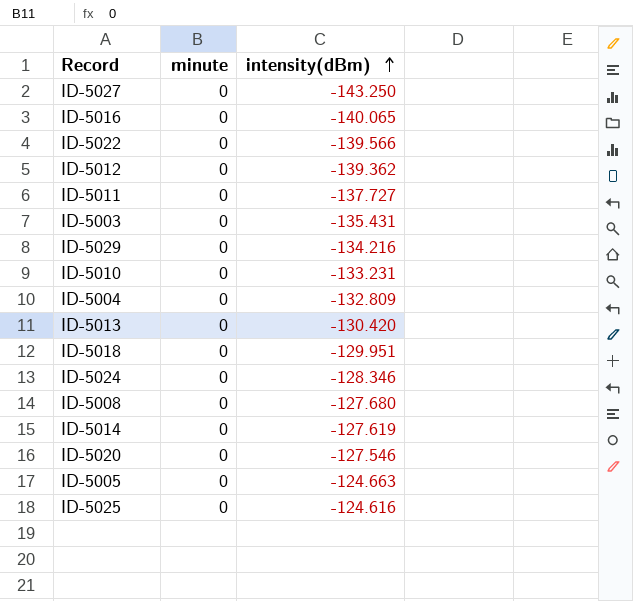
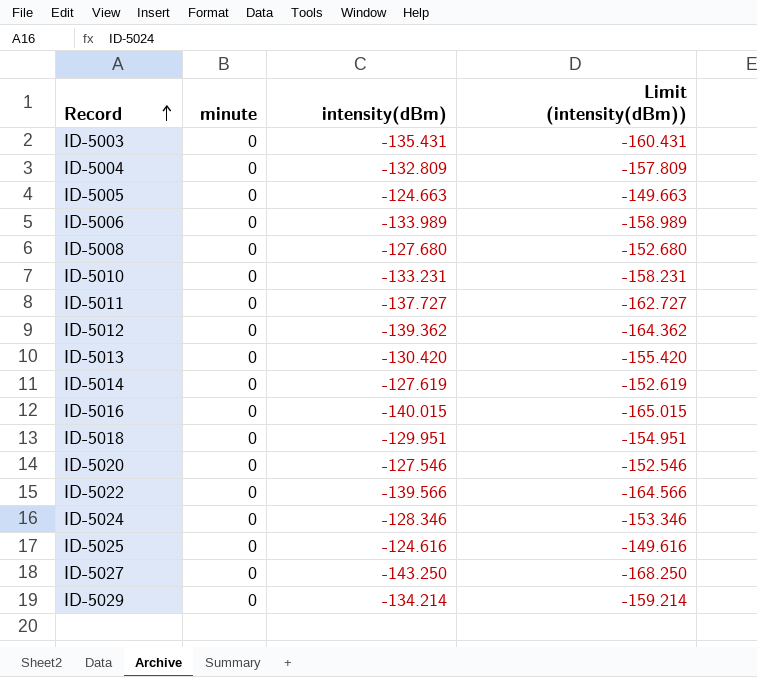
row order: intensity(dBm) ascending -> Record ascending
column Limit (intensity(dBm)) | formula: none -> [intensity(dBm)] - 25
row ID-5006: none -> 0 | -133.989 | -158.989
ID-5016 | intensity(dBm): -140.065 -> -140.015
ID-5029 | intensity(dBm): -134.216 -> -134.214

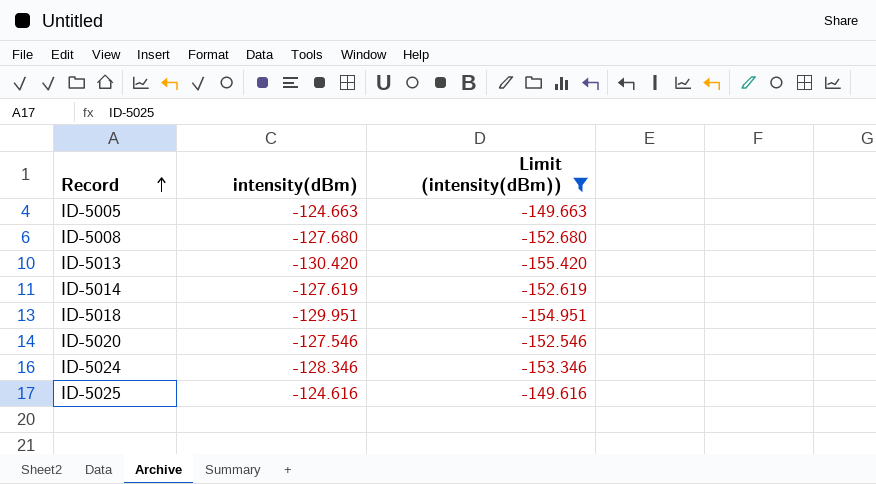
filter: none -> Limit (intensity(dBm)) >= -155.420
column minute | position: 2 -> none

